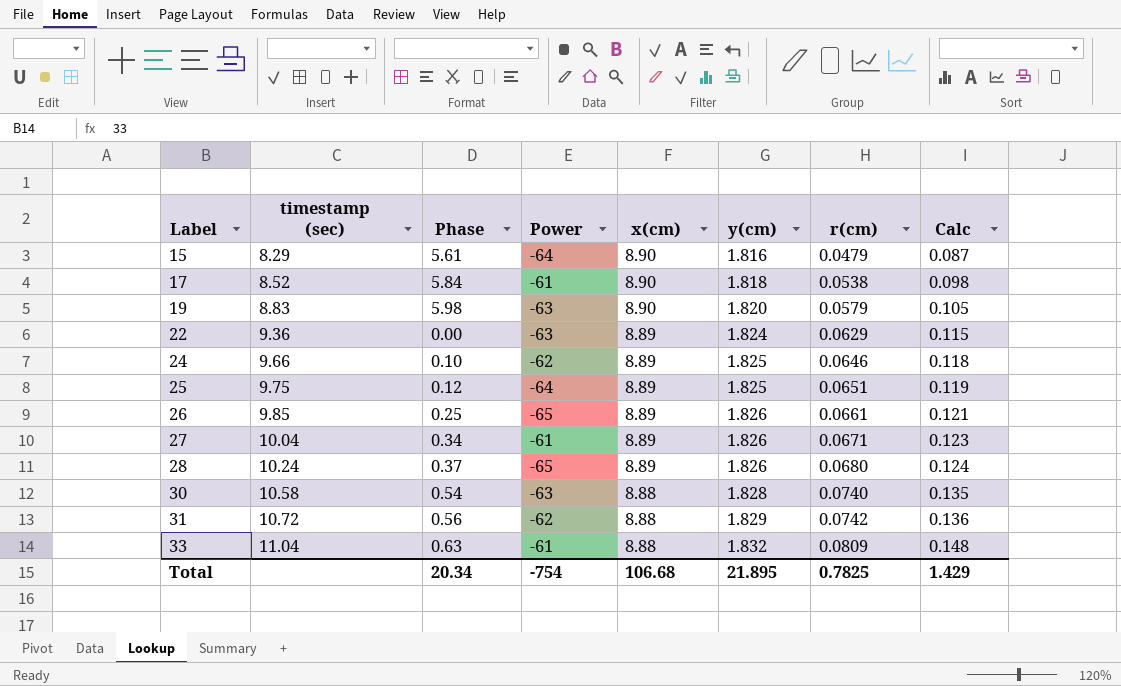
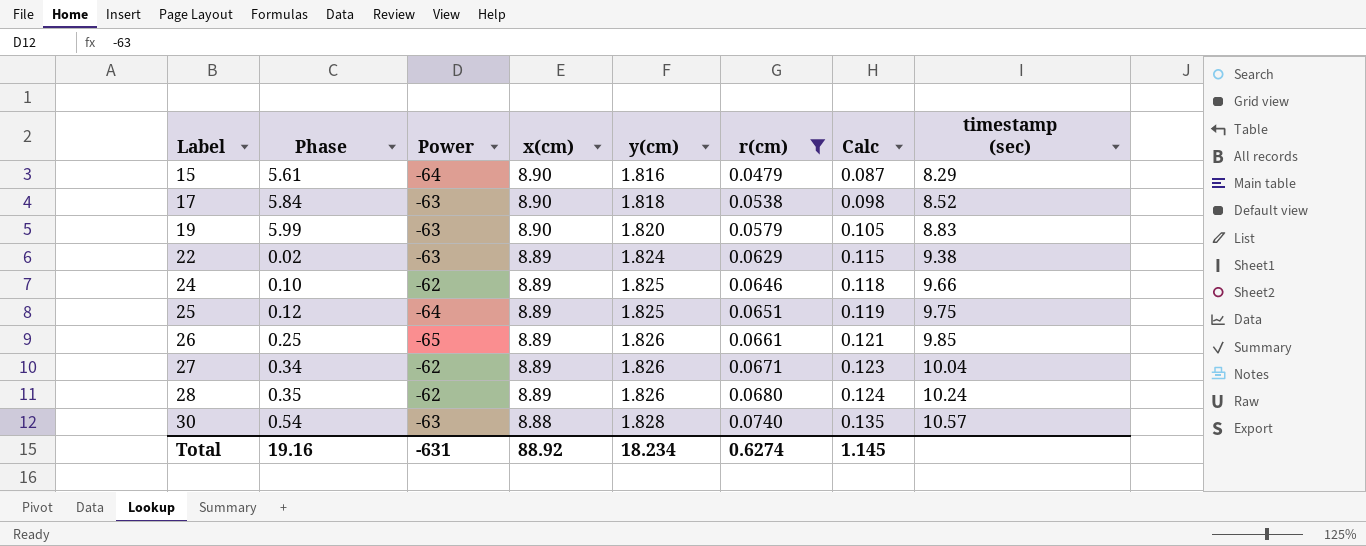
filter: none -> r(cm) <= 0.0740
column timestamp (sec) | position: 2 -> 8
17 | Power: -61 -> -63
19 | Phase: 5.98 -> 5.99
22 | Phase: 0.00 -> 0.02
22 | timestamp (sec): 9.36 -> 9.38
27 | Power: -61 -> -62
28 | Phase: 0.37 -> 0.35
28 | Power: -65 -> -62
30 | timestamp (sec): 10.58 -> 10.57
Total | Phase: 20.34 -> 19.16
Total | Power: -754 -> -631
Total | x(cm): 106.68 -> 88.92
Total | y(cm): 21.895 -> 18.234
Total | r(cm): 0.7825 -> 0.6274
Total | Calc: 1.429 -> 1.145

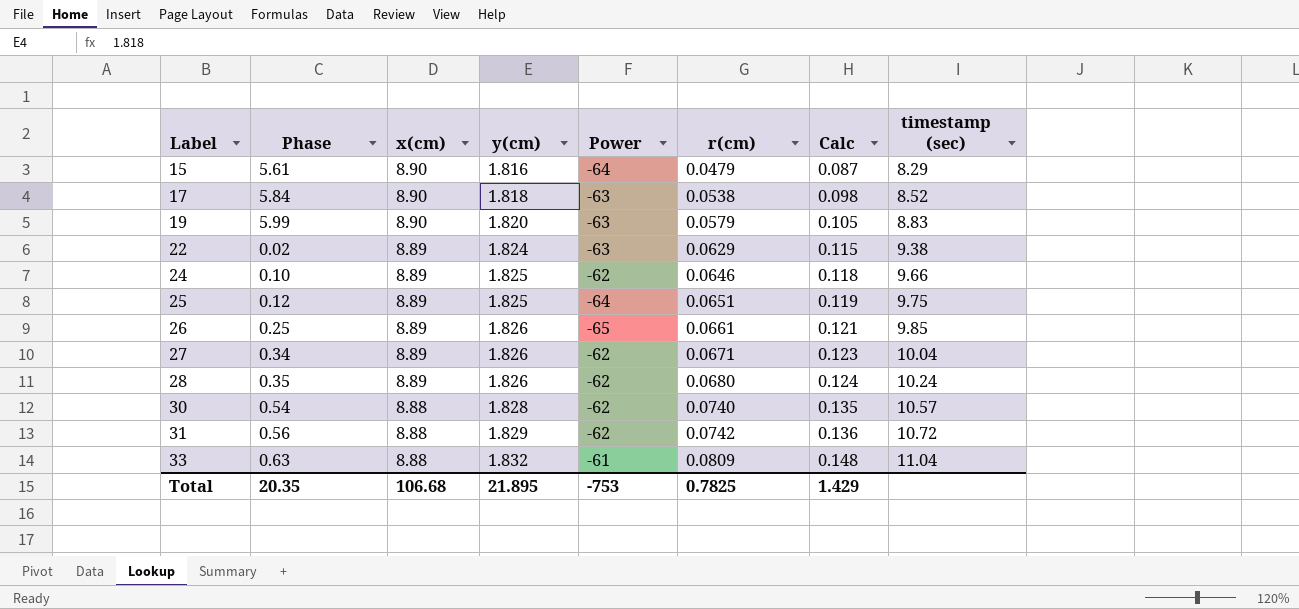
filter: r(cm) <= 0.0740 -> none
column Power | position: 3 -> 5
30 | Power: -63 -> -62
Total | Phase: 19.16 -> 20.35
Total | x(cm): 88.92 -> 106.68
Total | y(cm): 18.234 -> 21.895
Total | Power: -631 -> -753
Total | r(cm): 0.6274 -> 0.7825
Total | Calc: 1.145 -> 1.429

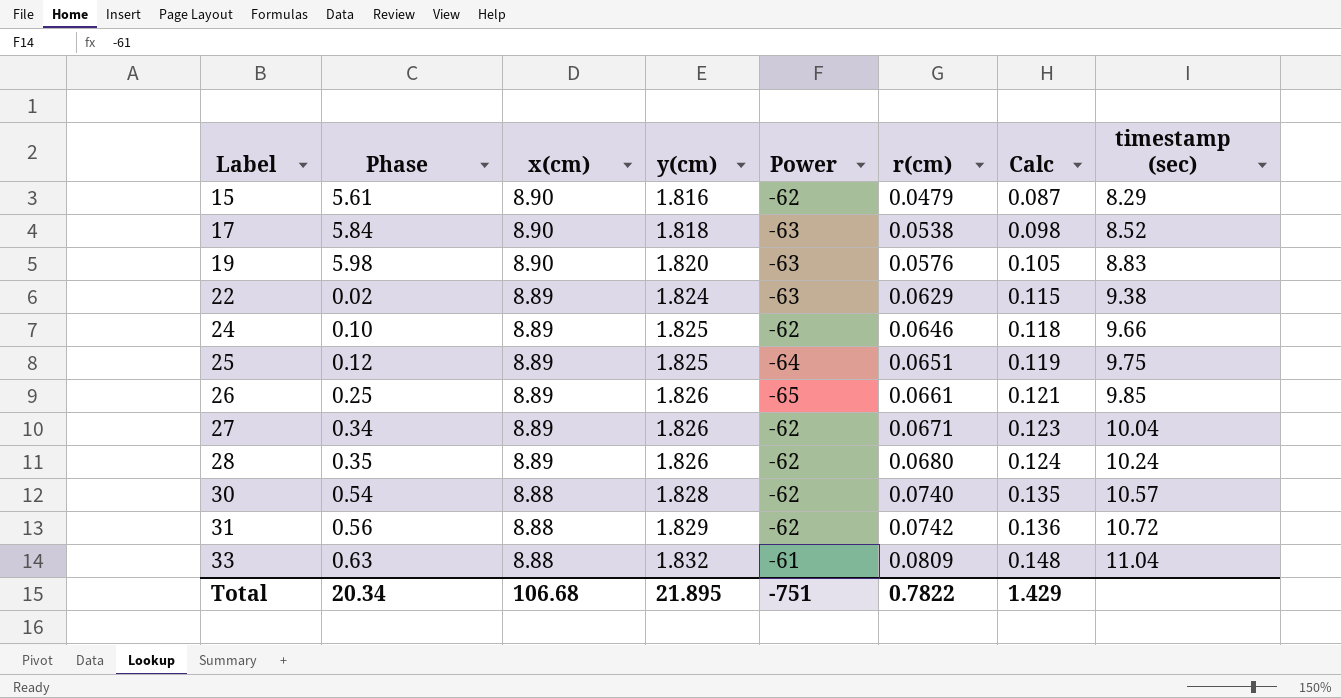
15 | Power: -64 -> -62
19 | Phase: 5.99 -> 5.98
19 | r(cm): 0.0579 -> 0.0576
Total | Phase: 20.35 -> 20.34
Total | Power: -753 -> -751
Total | r(cm): 0.7825 -> 0.7822

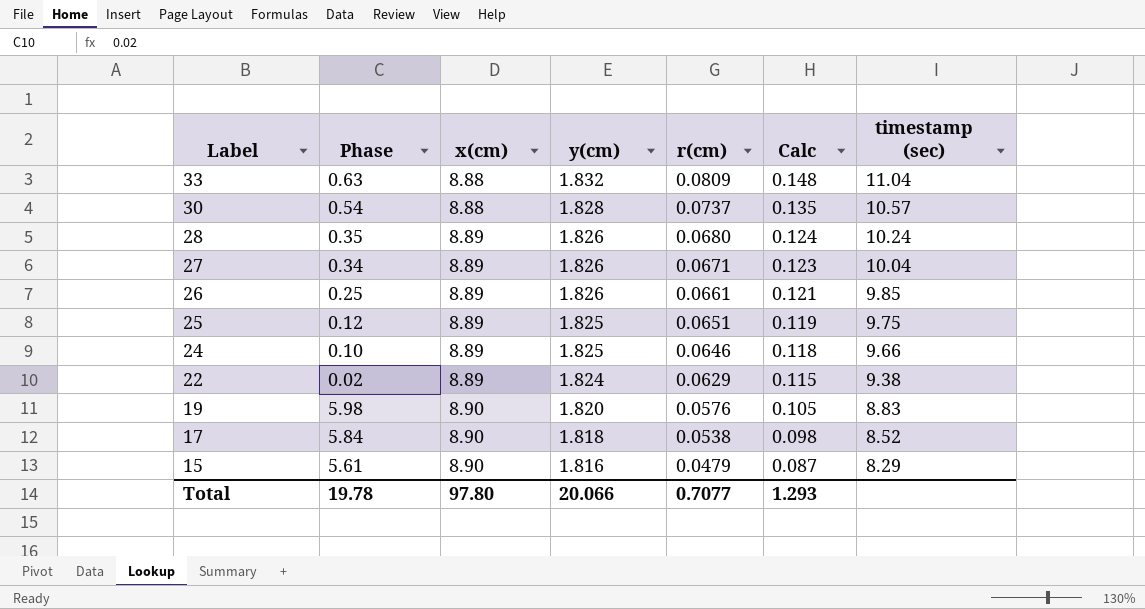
row order: Label ascending -> Label descending
column Power | position: 5 -> none
row 31: 0.56 | 8.88 | 1.829 | -62 | 0.0742 | 0.136 | 10.72 -> none
30 | r(cm): 0.0740 -> 0.0737
Total | Phase: 20.34 -> 19.78
Total | x(cm): 106.68 -> 97.80
Total | y(cm): 21.895 -> 20.066
Total | r(cm): 0.7822 -> 0.7077
Total | Calc: 1.429 -> 1.293

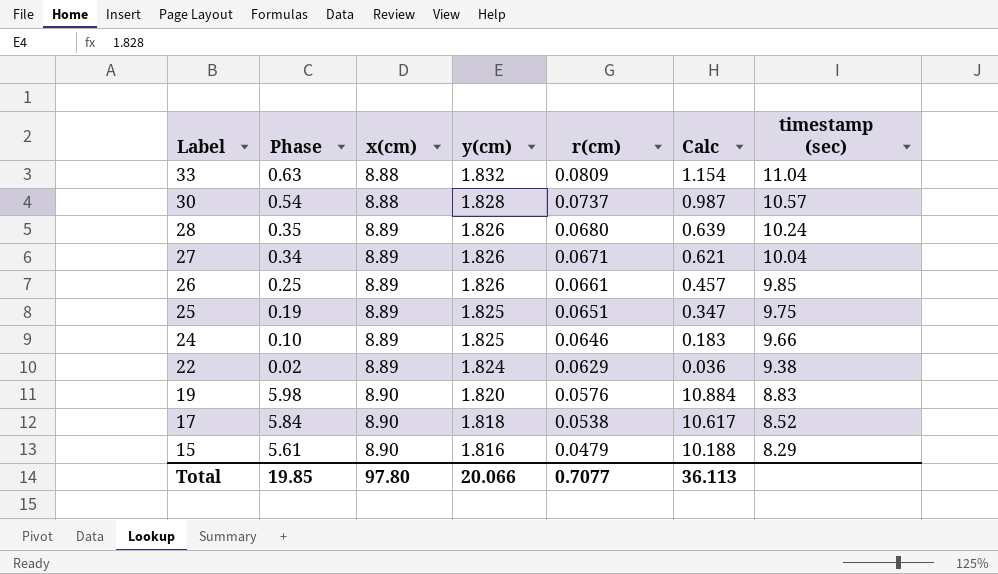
column Calc | formula: [y(cm)] * [r(cm)] -> [Phase] * [y(cm)]
25 | Phase: 0.12 -> 0.19
Total | Phase: 19.78 -> 19.85
Total | Calc: 1.293 -> 36.113

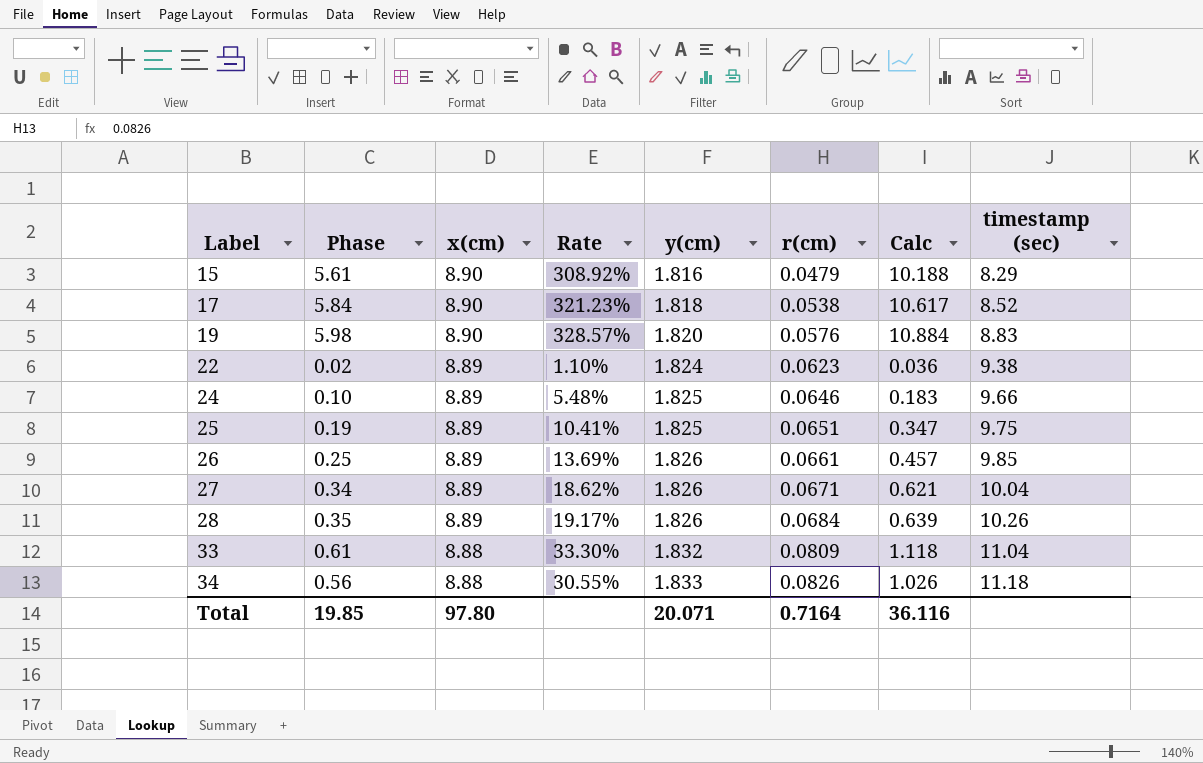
row order: Label descending -> Label ascending
column Rate | formula: none -> [Phase] / [y(cm)]
row 30: 0.54 | 8.88 | 1.828 | 0.0737 | 0.987 | 10.57 -> none
22 | r(cm): 0.0629 -> 0.0623
28 | r(cm): 0.0680 -> 0.0684
28 | timestamp (sec): 10.24 -> 10.26
33 | Phase: 0.63 -> 0.61
33 | Calc: 1.154 -> 1.118
row 34: none -> 0.56 | 8.88 | 30.55% | 1.833 | 0.0826 | 1.026 | 11.18
Total | y(cm): 20.066 -> 20.071
Total | r(cm): 0.7077 -> 0.7164
Total | Calc: 36.113 -> 36.116

